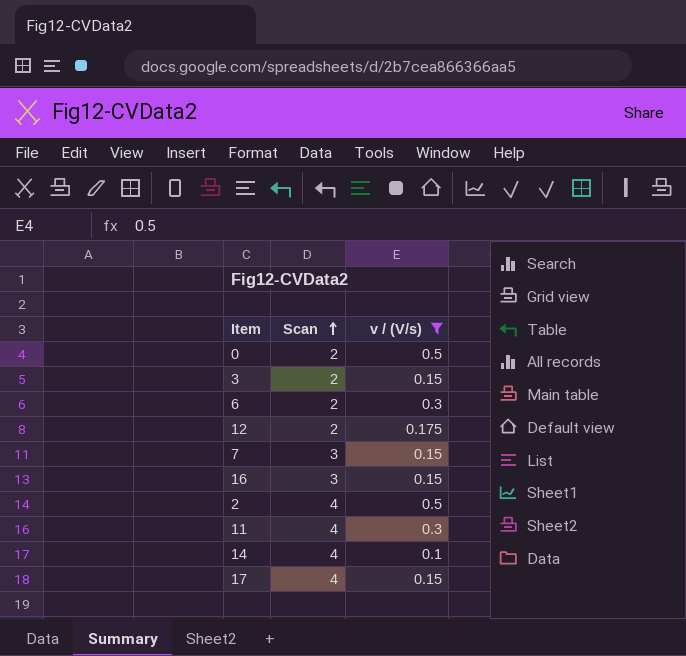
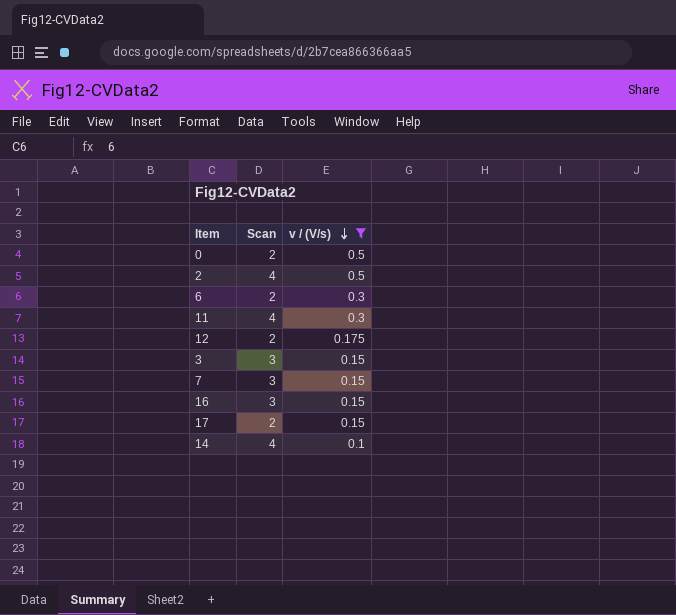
row order: Scan ascending -> v / (V/s) descending
3 | Scan: 2 -> 3
17 | Scan: 4 -> 2

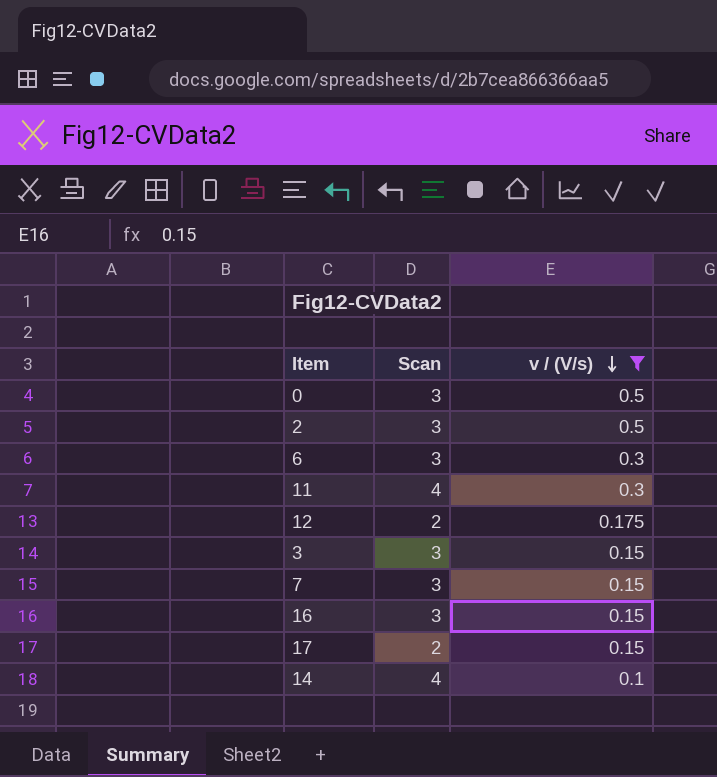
0 | Scan: 2 -> 3
2 | Scan: 4 -> 3
6 | Scan: 2 -> 3

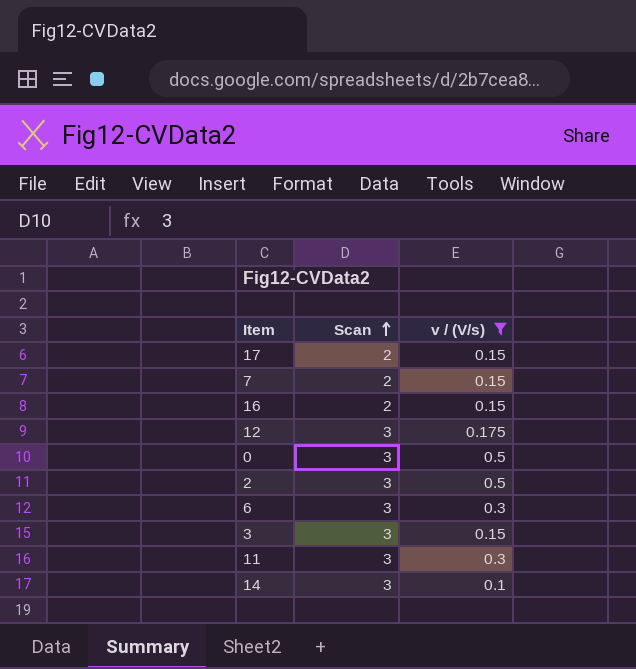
row order: v / (V/s) descending -> Scan ascending
7 | Scan: 3 -> 2
16 | Scan: 3 -> 2
12 | Scan: 2 -> 3
11 | Scan: 4 -> 3
14 | Scan: 4 -> 3

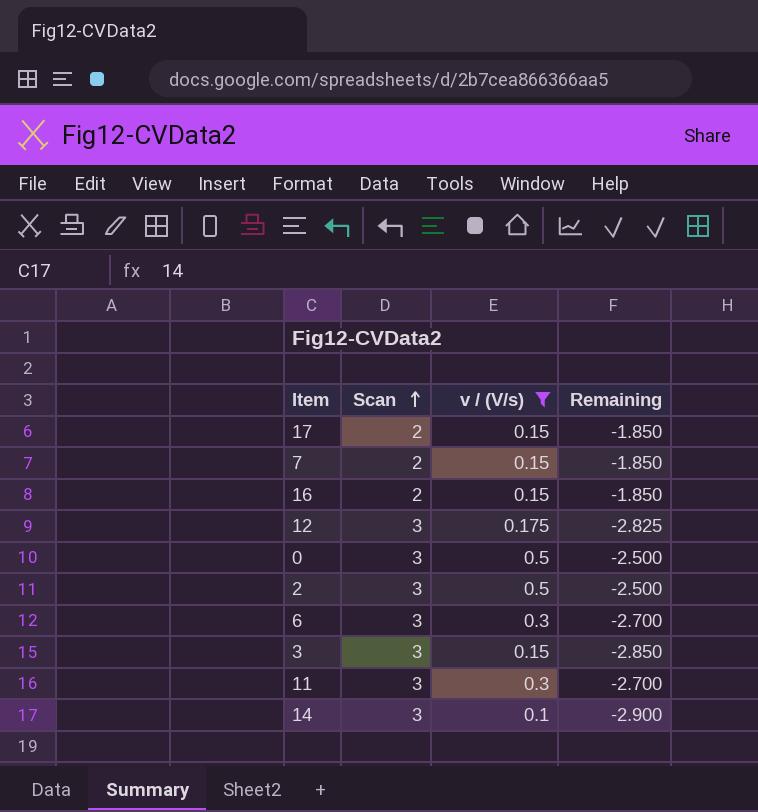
column Remaining | formula: none -> [v / (V/s)] - [Scan]

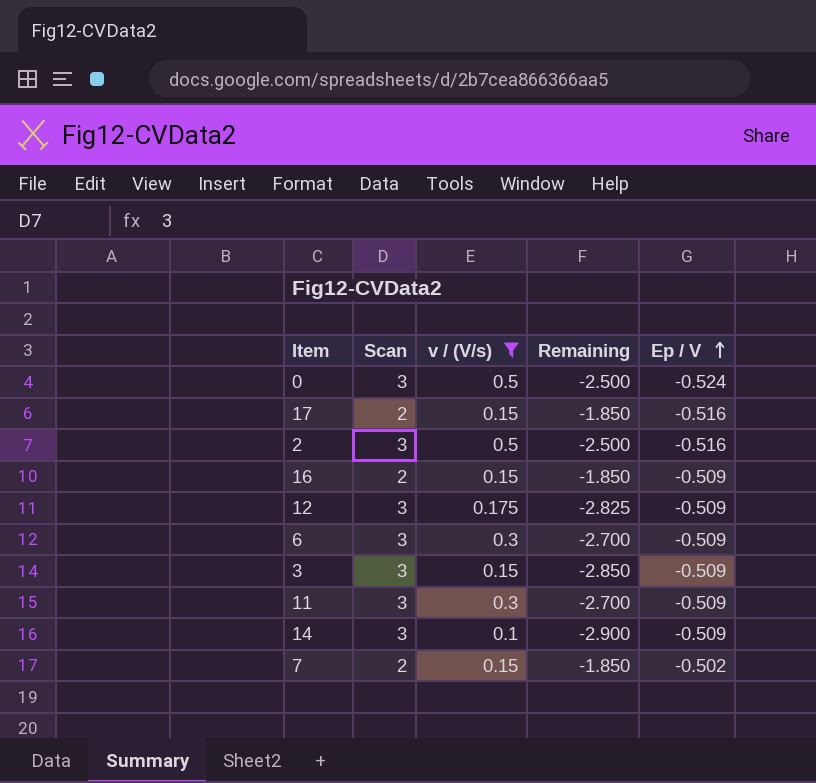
row order: Scan ascending -> Ep / V ascending
column Ep / V | position: none -> 5

